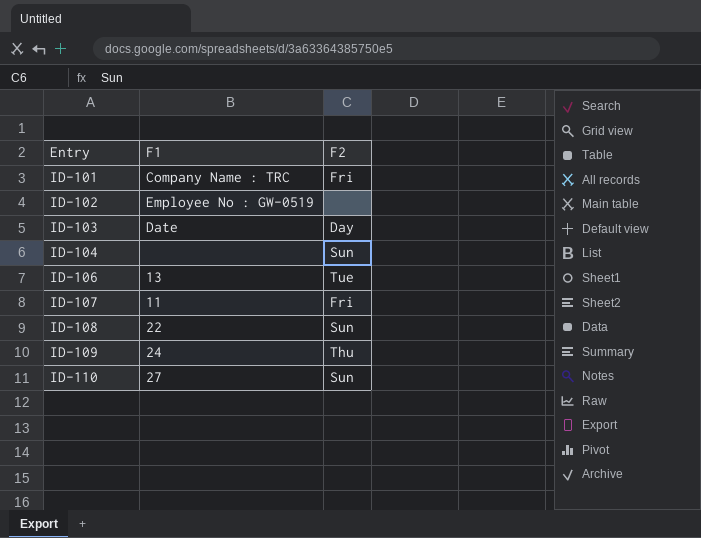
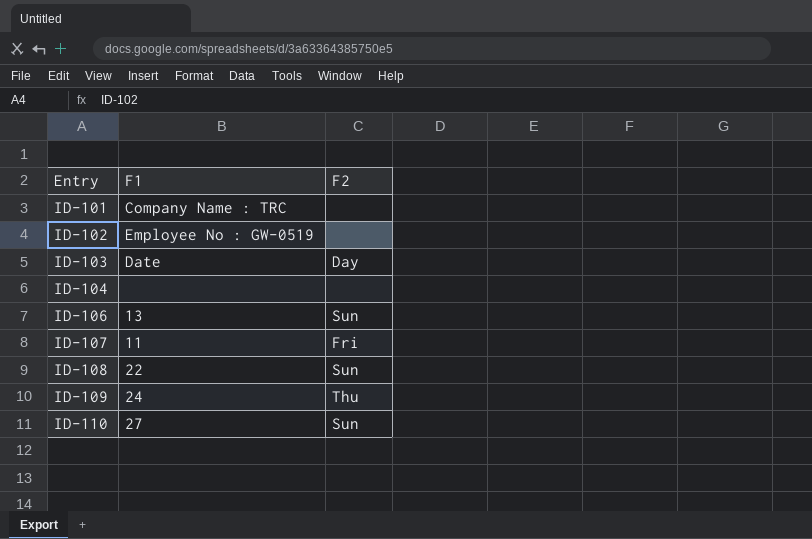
ID-101 | F2: Fri -> none
ID-104 | F2: Sun -> none
ID-106 | F2: Tue -> Sun

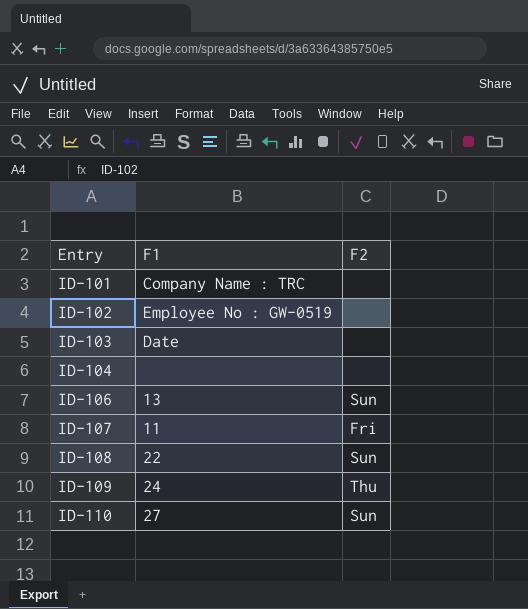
ID-103 | F2: Day -> none

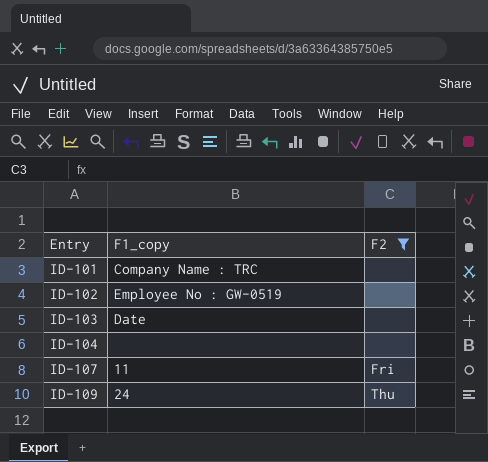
filter: none -> F2 != Sun
column name: F1 -> F1_copy

